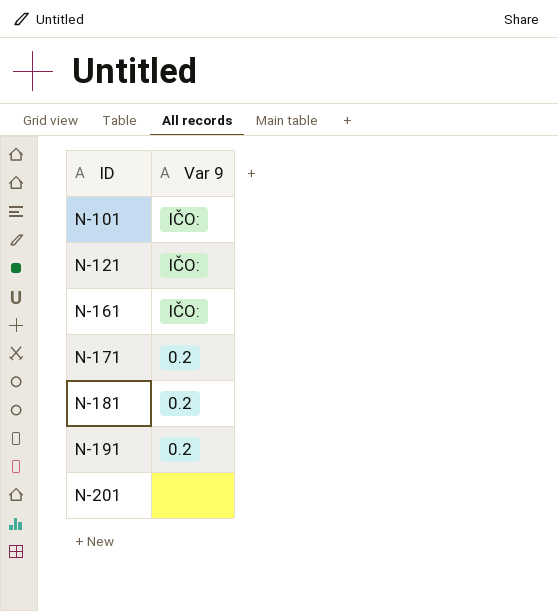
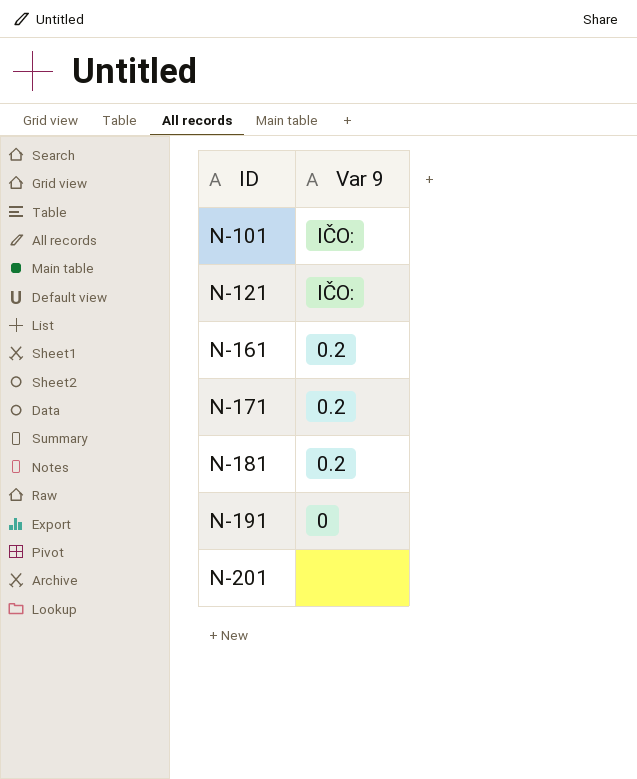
N-161 | Var 9: IČO: -> 0.2
N-191 | Var 9: 0.2 -> 0

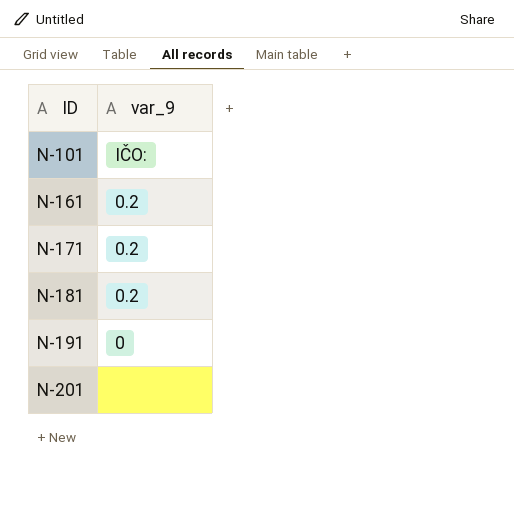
column name: Var 9 -> var_9
row N-121: IČO: -> none

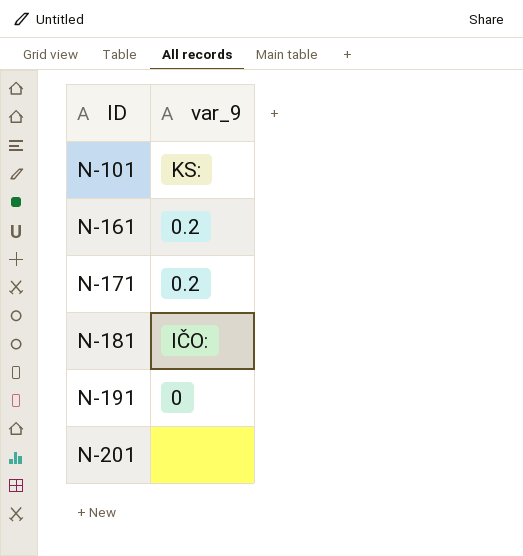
N-101 | var_9: IČO: -> KS:
N-181 | var_9: 0.2 -> IČO:

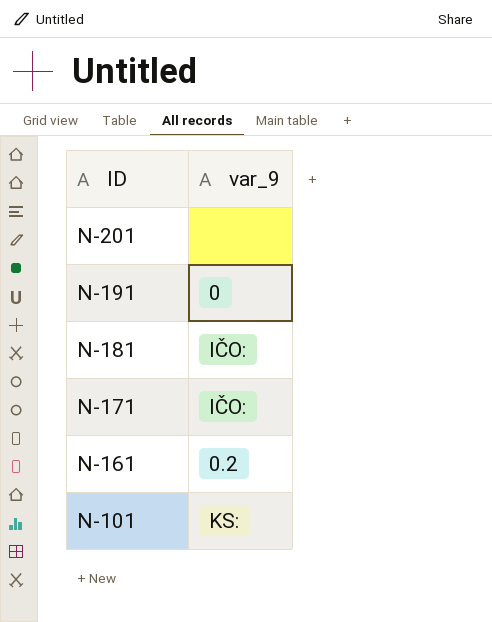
row order: ID ascending -> ID descending
N-171 | var_9: 0.2 -> IČO:

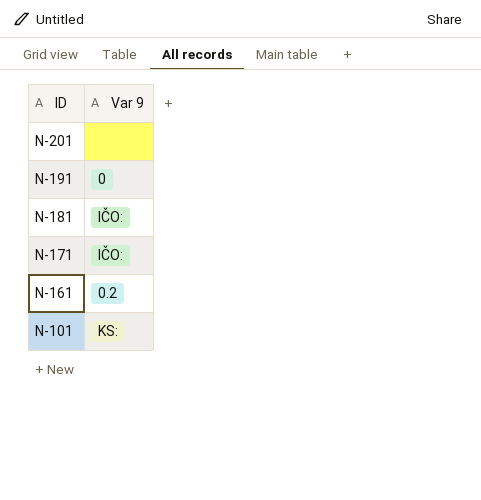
column name: var_9 -> Var 9

